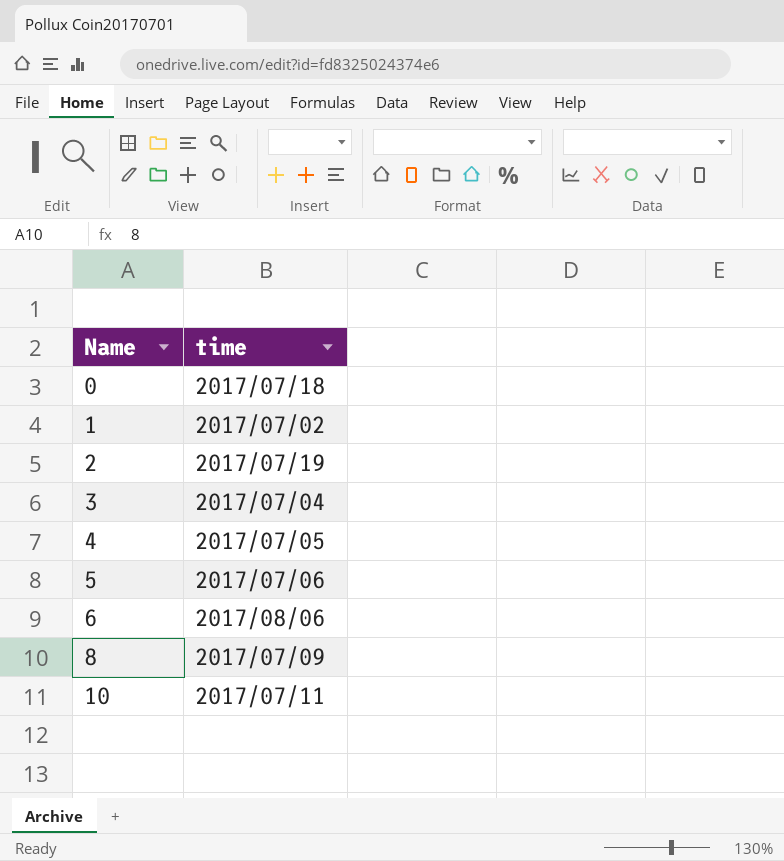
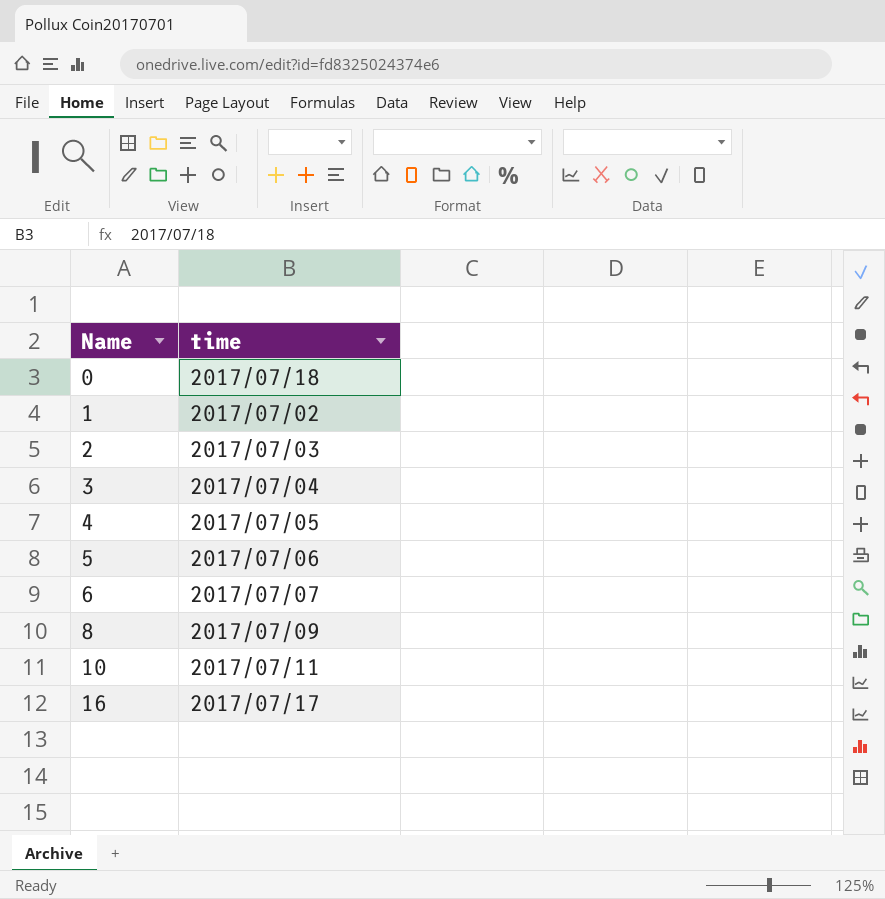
2 | time: 2017/07/19 -> 2017/07/03
6 | time: 2017/08/06 -> 2017/07/07
row 16: none -> 2017/07/17

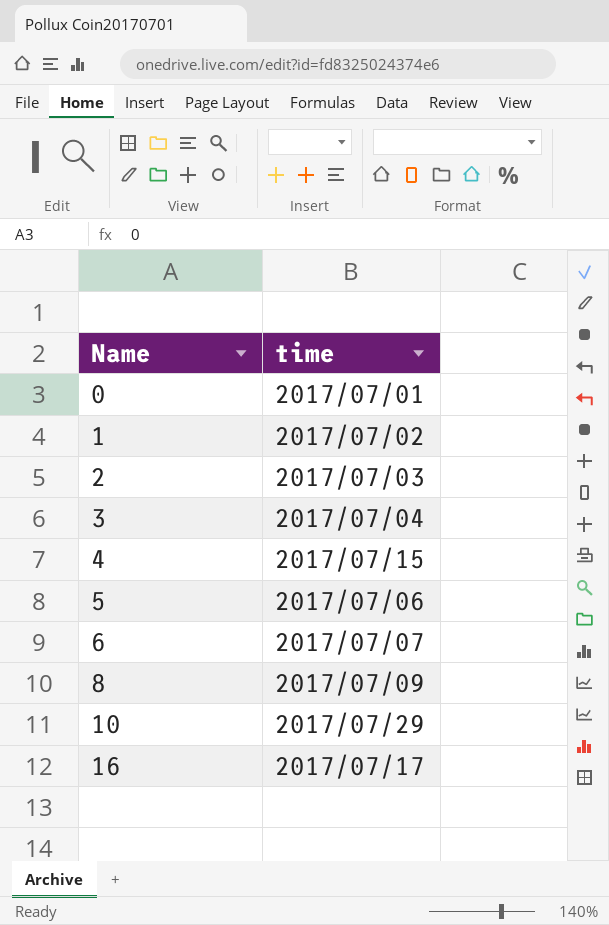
0 | time: 2017/07/18 -> 2017/07/01
4 | time: 2017/07/05 -> 2017/07/15
10 | time: 2017/07/11 -> 2017/07/29

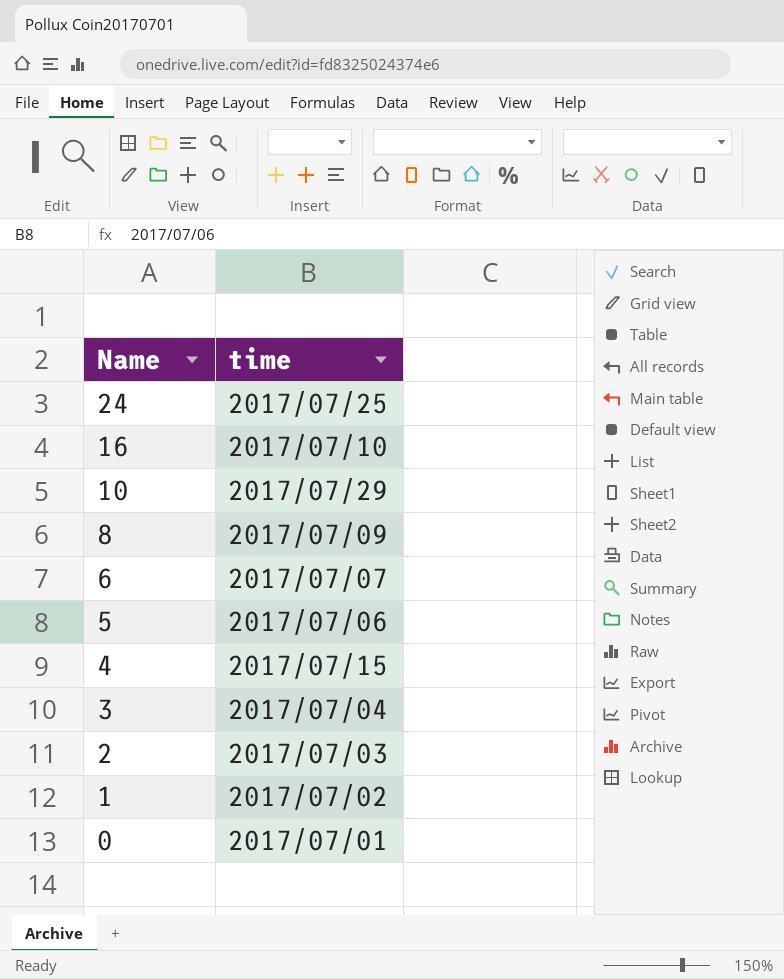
row order: Name ascending -> Name descending
row 24: none -> 2017/07/25
16 | time: 2017/07/17 -> 2017/07/10

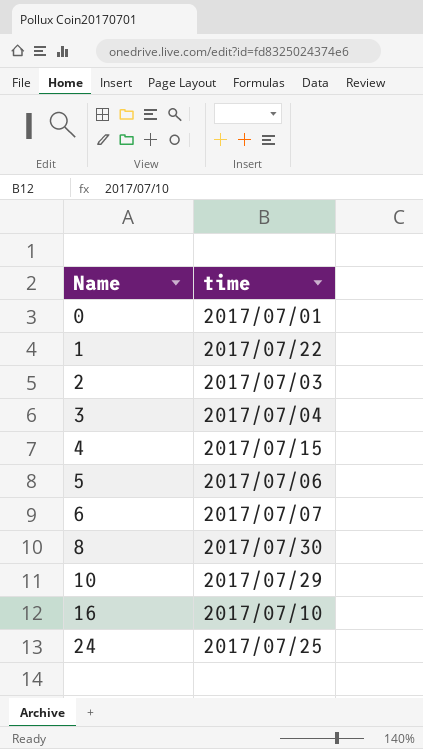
row order: Name descending -> Name ascending
1 | time: 2017/07/02 -> 2017/07/22
8 | time: 2017/07/09 -> 2017/07/30

